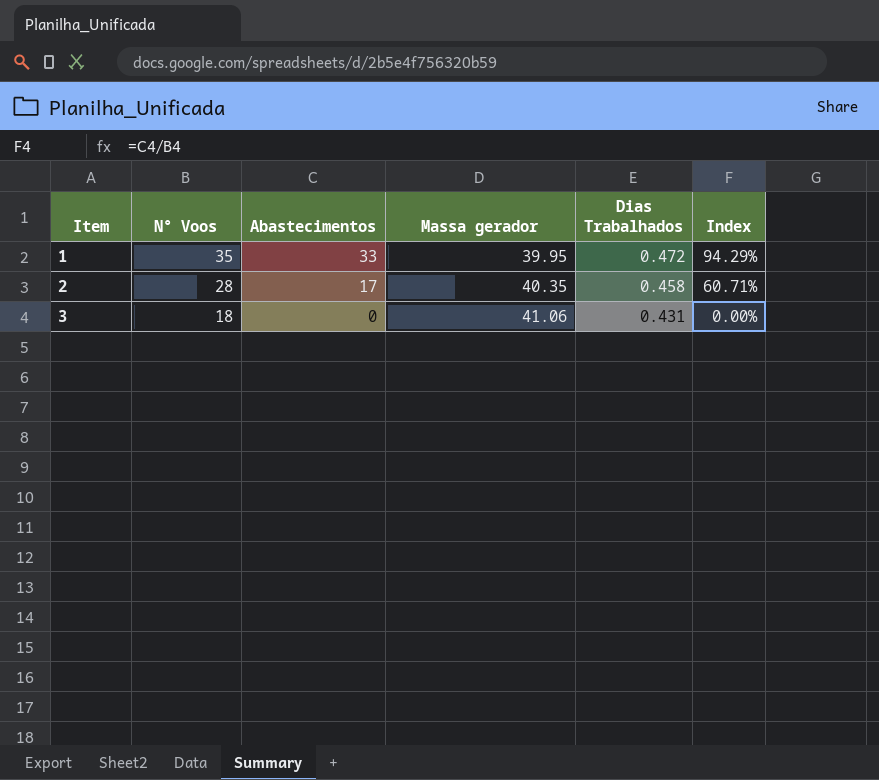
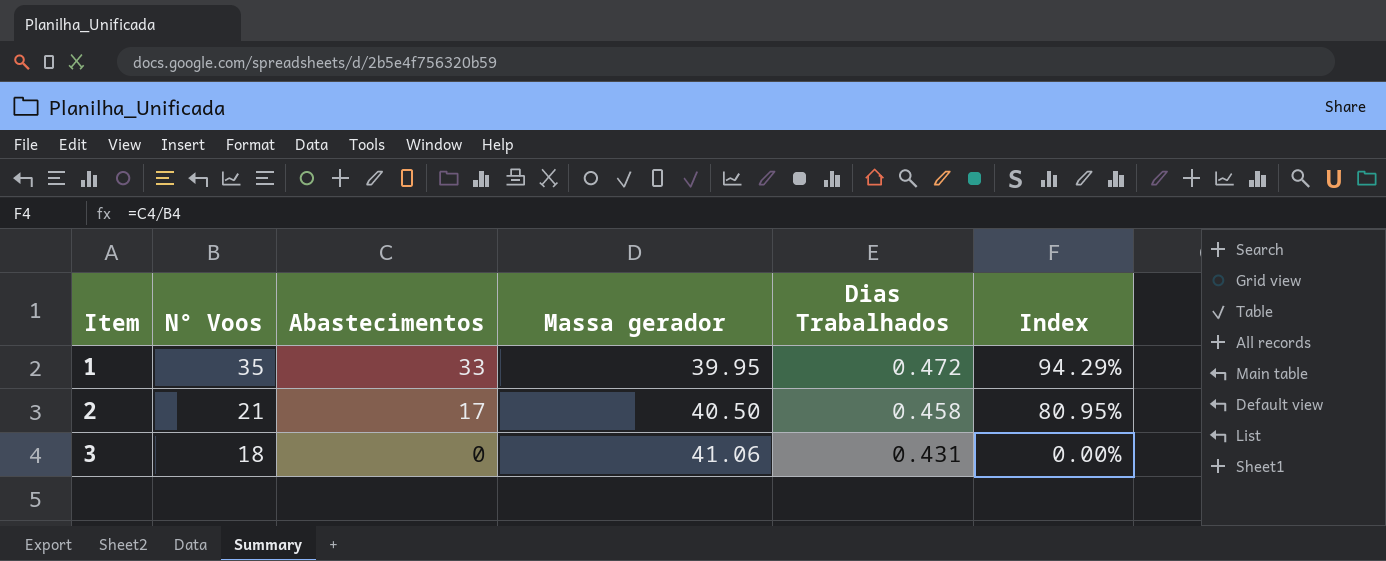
2 | N° Voos: 28 -> 21
2 | Massa gerador: 40.35 -> 40.50
2 | Index: 60.71% -> 80.95%

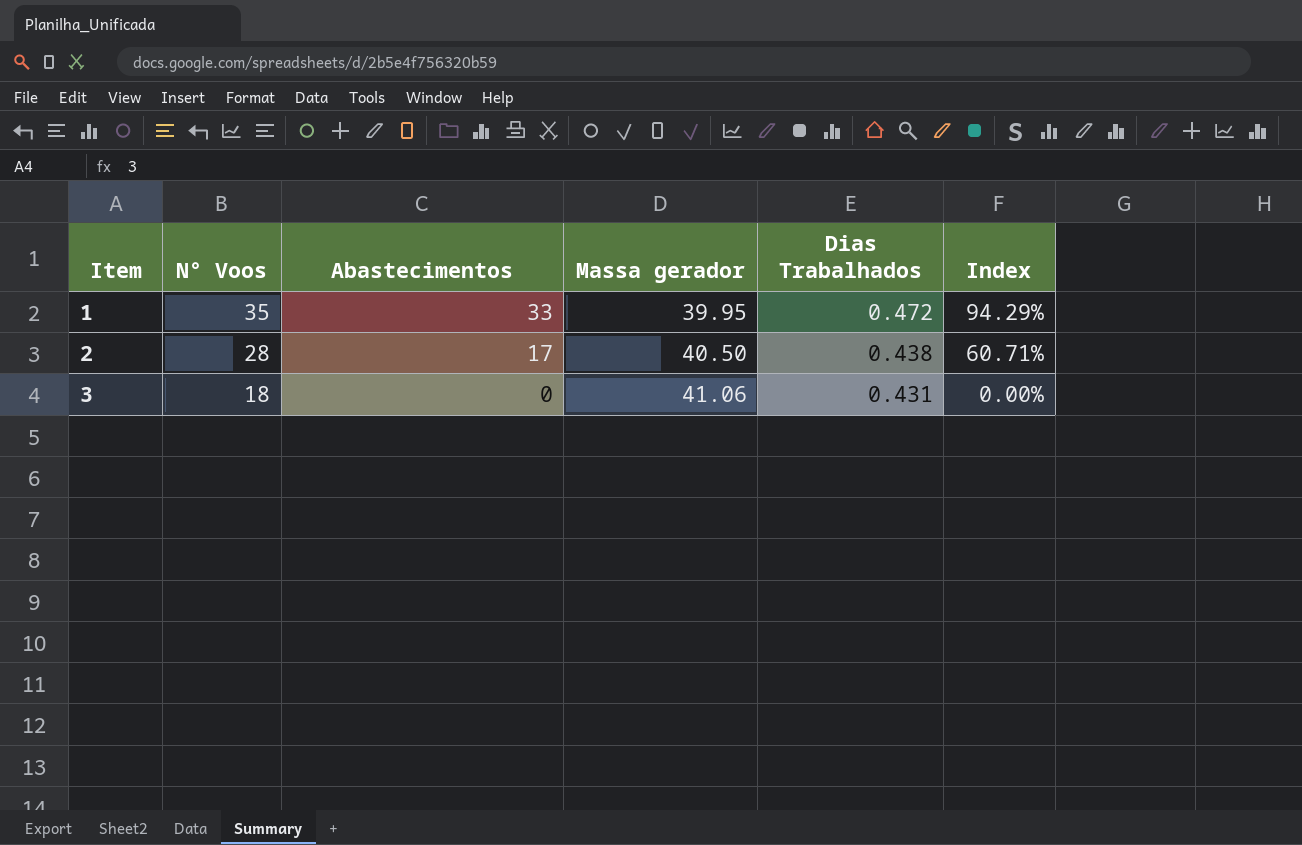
2 | N° Voos: 21 -> 28
2 | Dias Trabalhados: 0.458 -> 0.438
2 | Index: 80.95% -> 60.71%

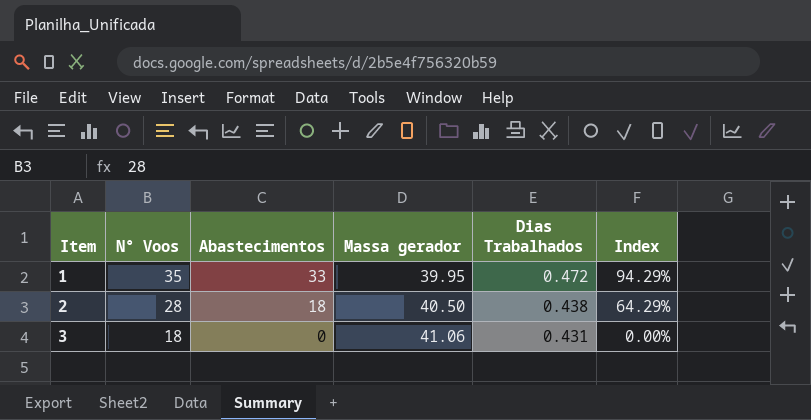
2 | Abastecimentos: 17 -> 18
2 | Index: 60.71% -> 64.29%

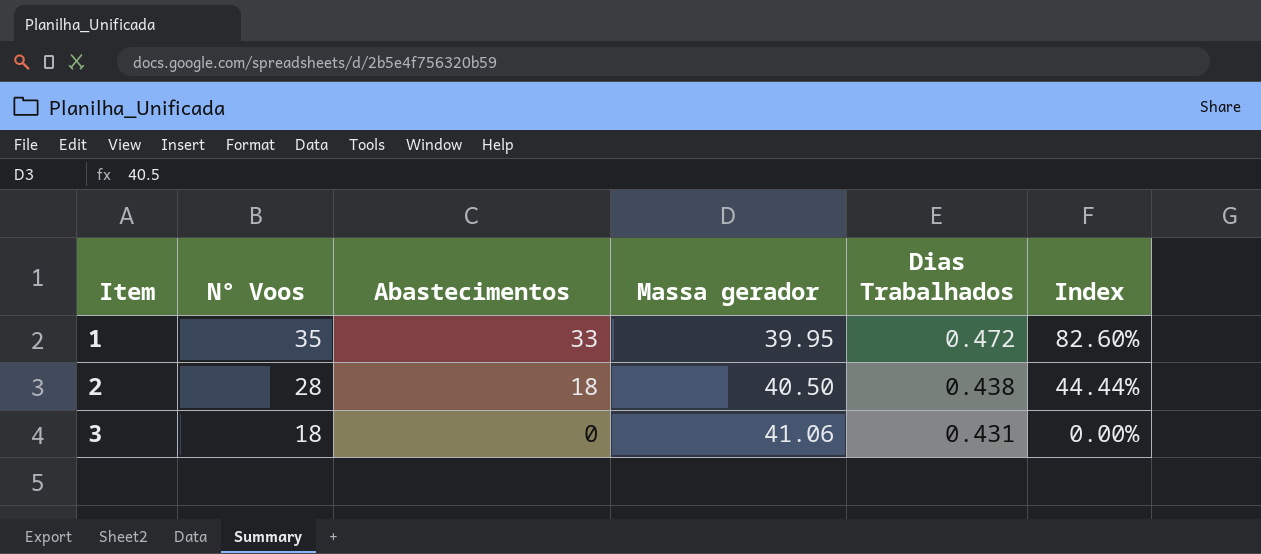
column Index | formula: [Abastecimentos] / [N° Voos] -> [Abastecimentos] / [Massa gerador]

